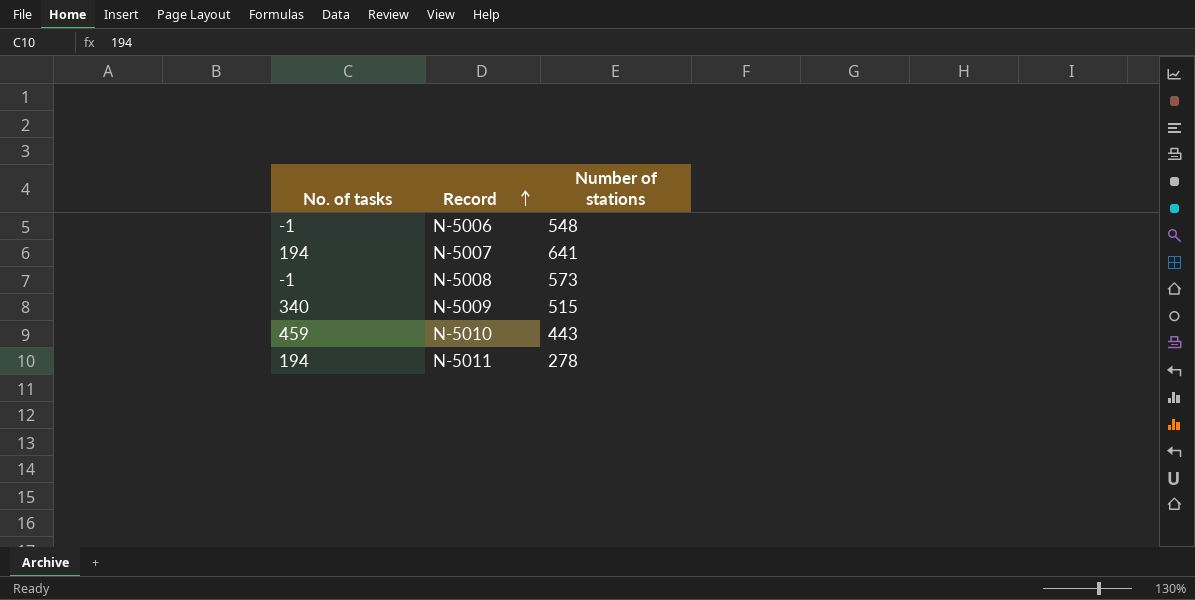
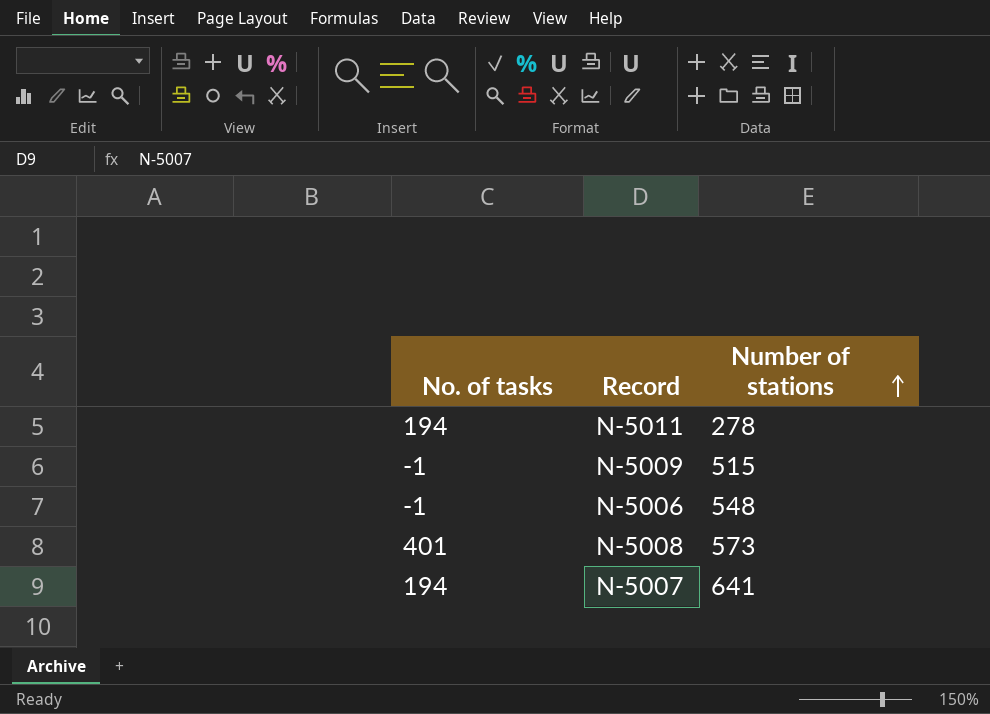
row order: Record ascending -> Number of stations ascending
row N-5010: 459 | 443 -> none
N-5009 | No. of tasks: 340 -> -1
N-5008 | No. of tasks: -1 -> 401

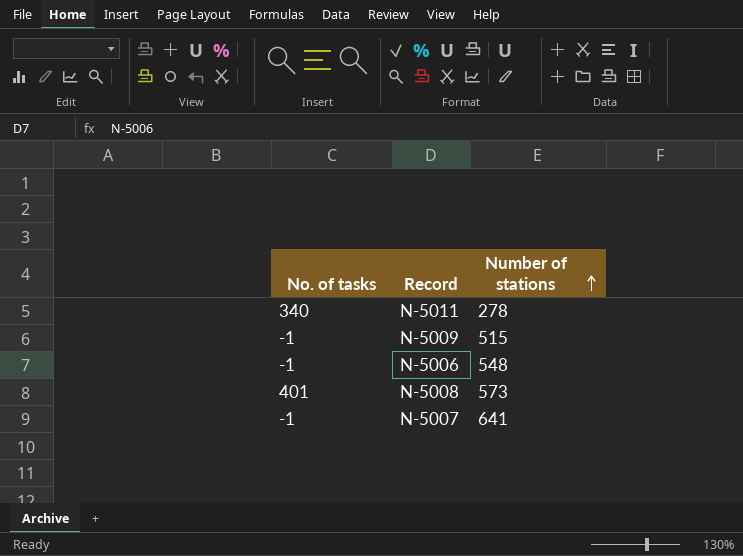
N-5011 | No. of tasks: 194 -> 340
N-5007 | No. of tasks: 194 -> -1

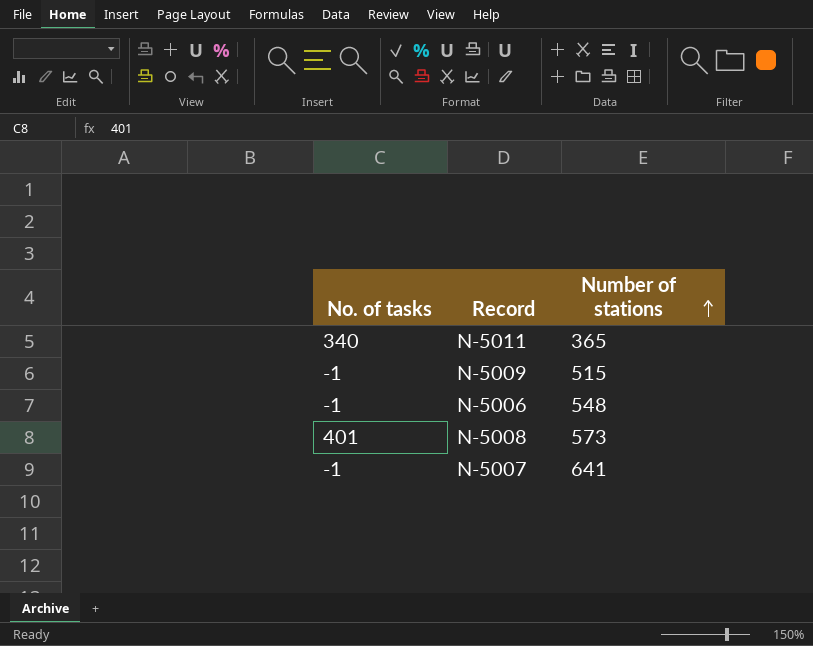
N-5011 | Number of stations: 278 -> 365

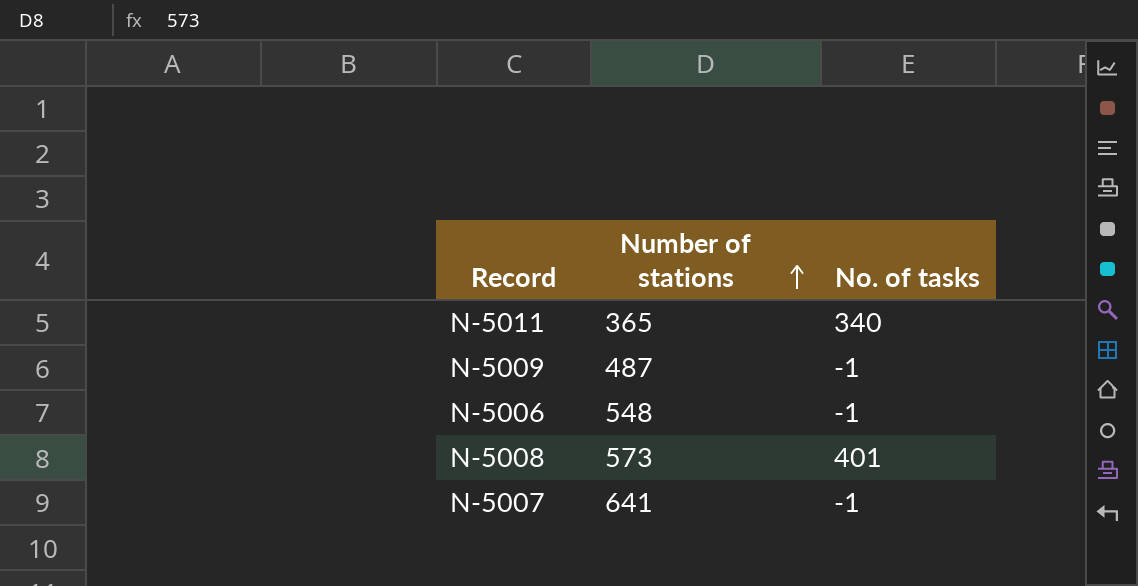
column No. of tasks | position: 1 -> 3
N-5009 | Number of stations: 515 -> 487

